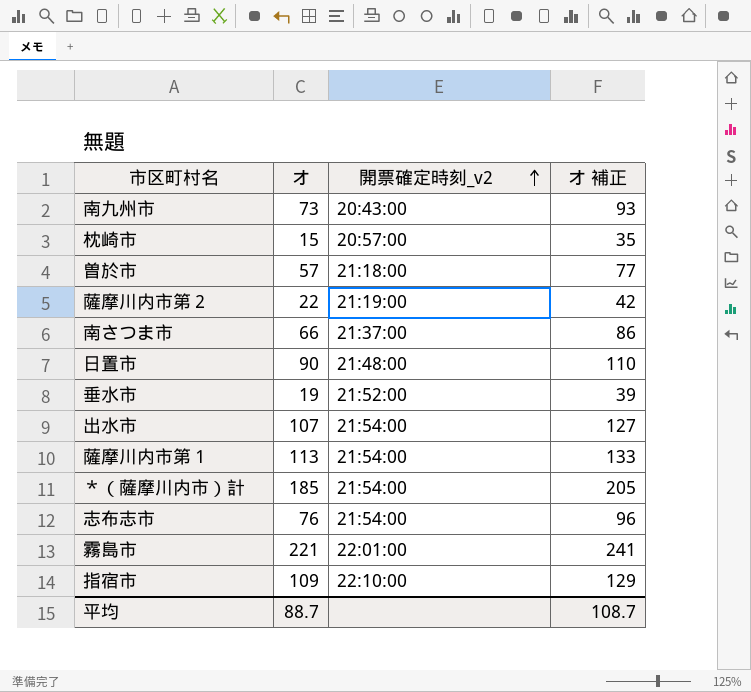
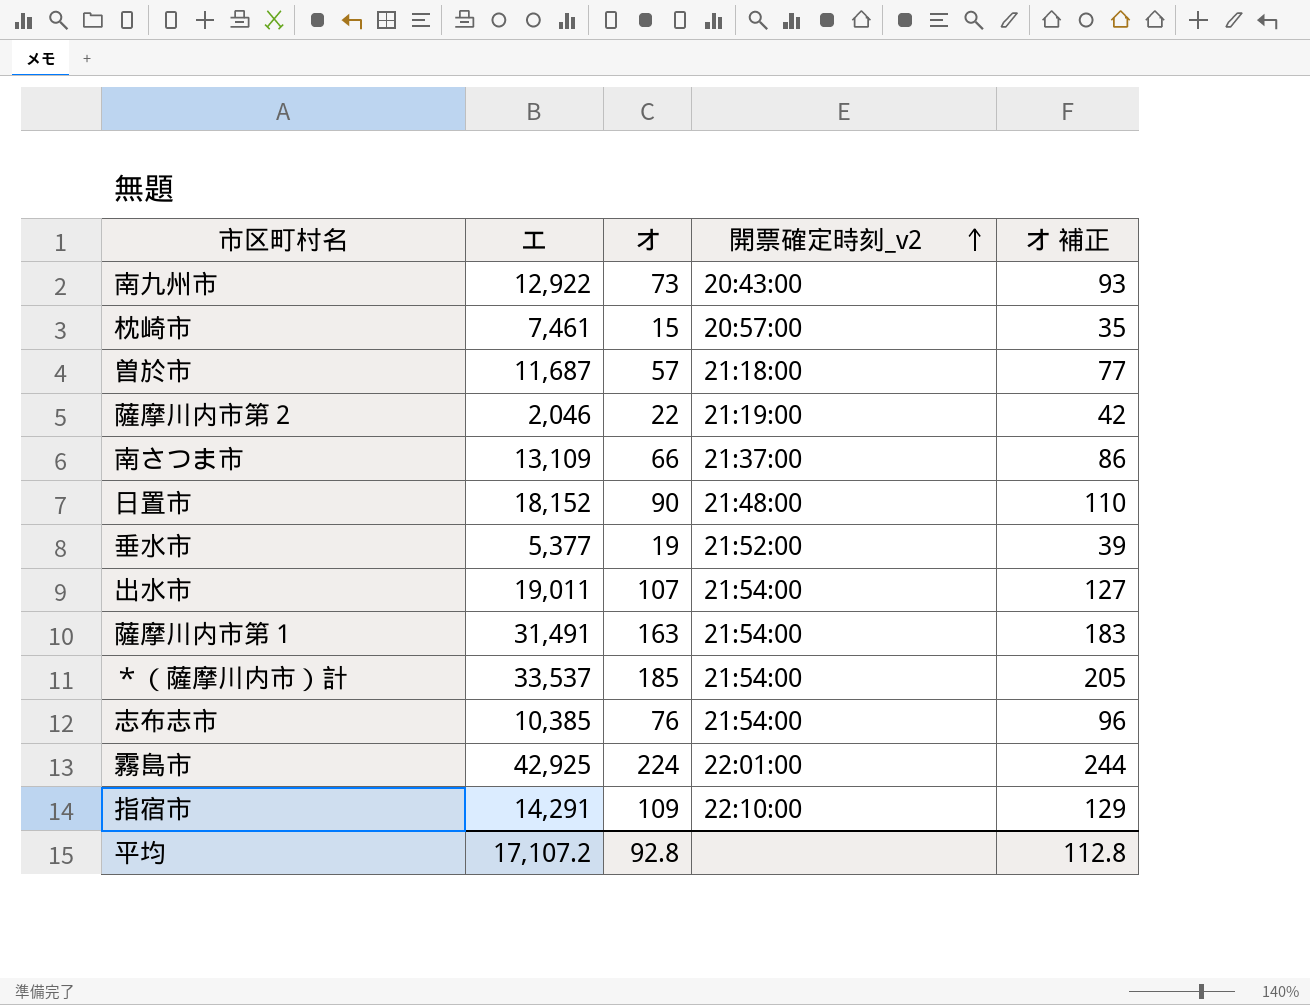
column エ | position: none -> 2
薩摩川内市第１ | オ: 113 -> 163
薩摩川内市第１ | オ 補正: 133 -> 183
霧島市 | オ: 221 -> 224
霧島市 | オ 補正: 241 -> 244
平均 | オ: 88.7 -> 92.8
平均 | オ 補正: 108.7 -> 112.8

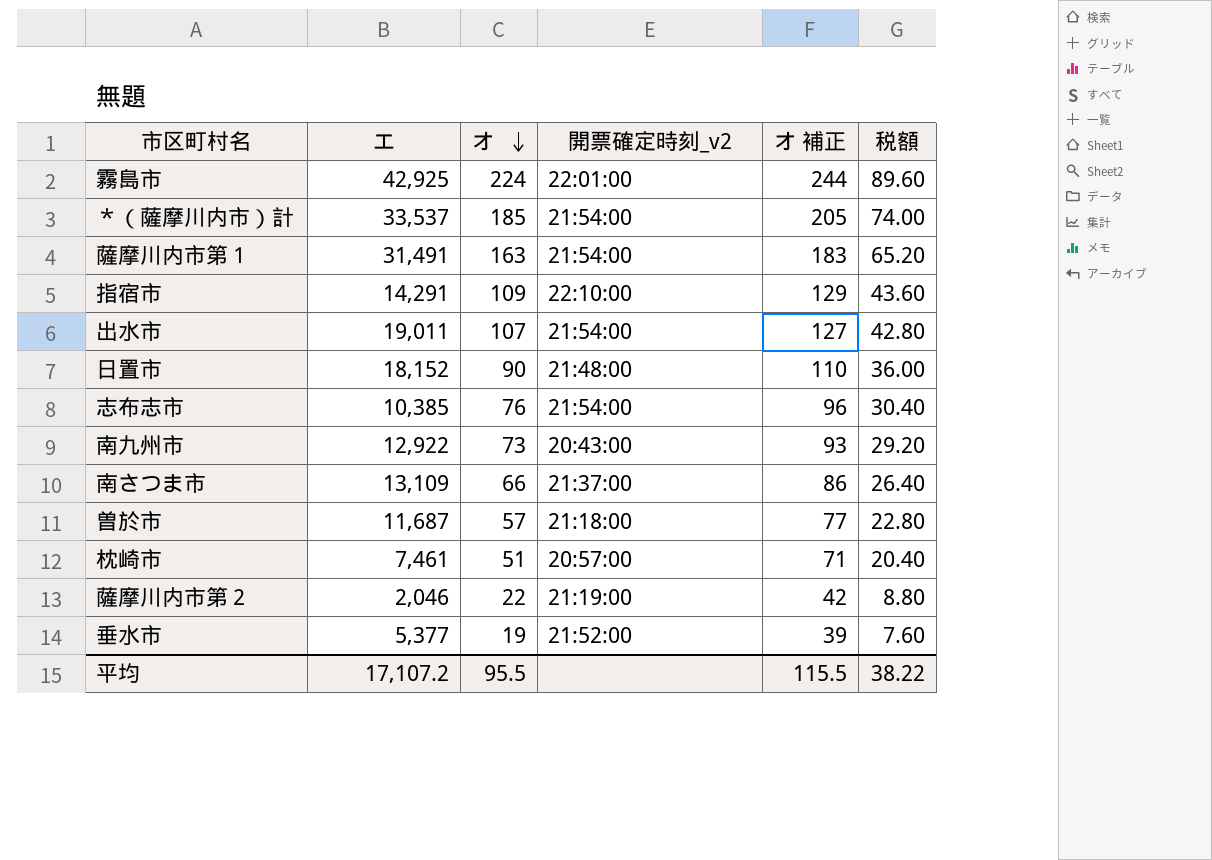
row order: 開票確定時刻_v2 ascending -> オ descending
column 税額 | formula: none -> [オ] * 0.4
枕崎市 | オ: 15 -> 51
枕崎市 | オ 補正: 35 -> 71
平均 | オ: 92.8 -> 95.5
平均 | オ 補正: 112.8 -> 115.5

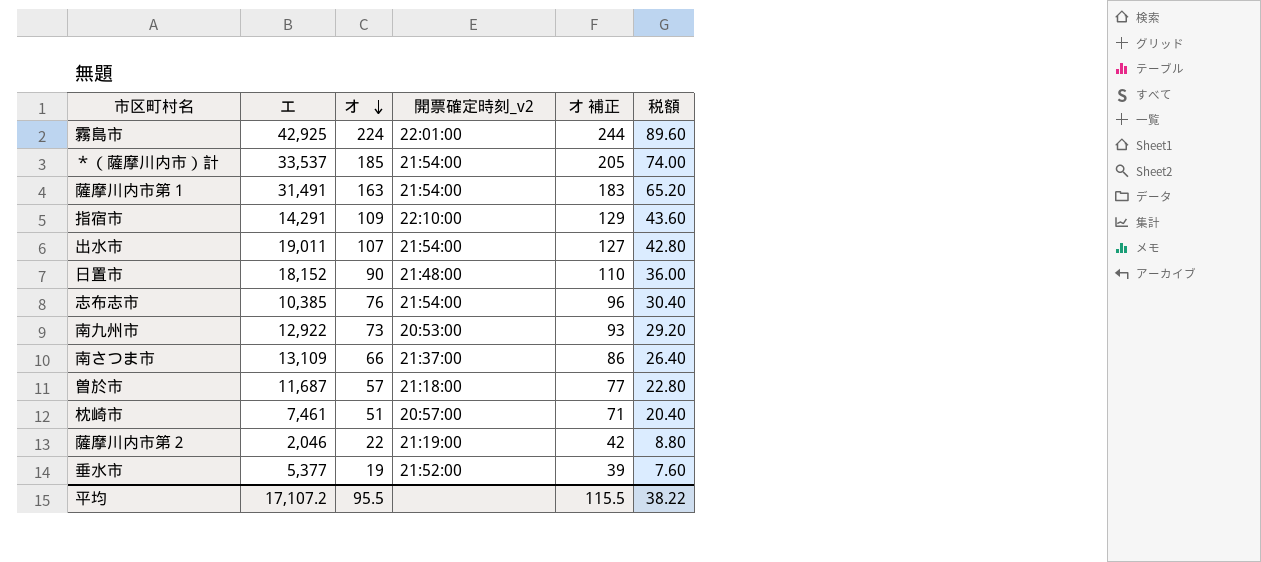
南九州市 | 開票確定時刻_v2: 20:43:00 -> 20:53:00

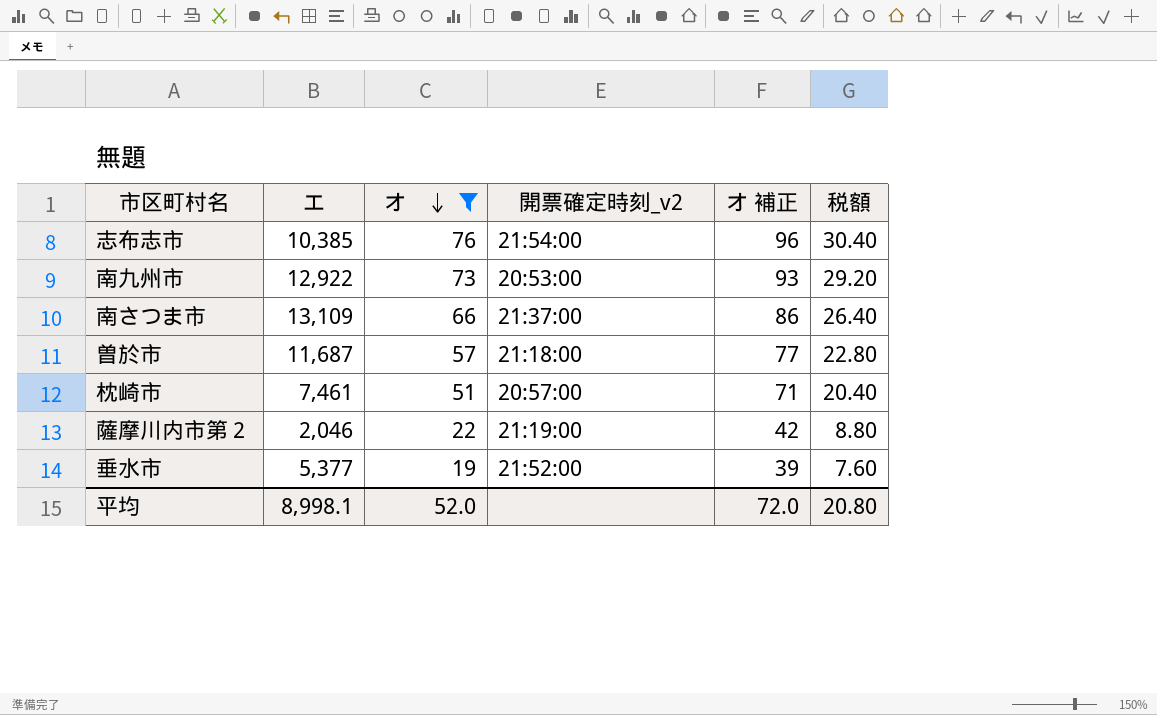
filter: none -> オ <= 76
平均 | エ: 17,107.2 -> 8,998.1
平均 | オ: 95.5 -> 52.0
平均 | オ 補正: 115.5 -> 72.0
平均 | 税額: 38.22 -> 20.80

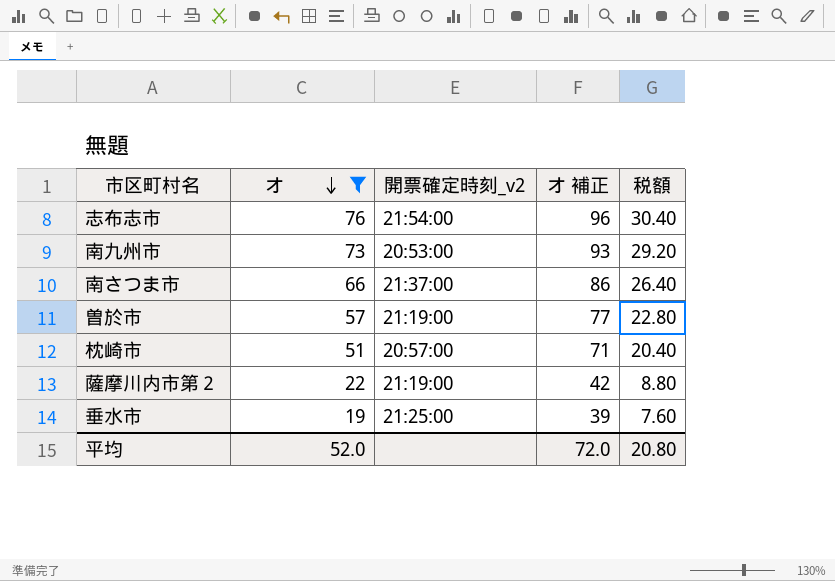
column エ | position: 2 -> none
曽於市 | 開票確定時刻_v2: 21:18:00 -> 21:19:00
垂水市 | 開票確定時刻_v2: 21:52:00 -> 21:25:00

